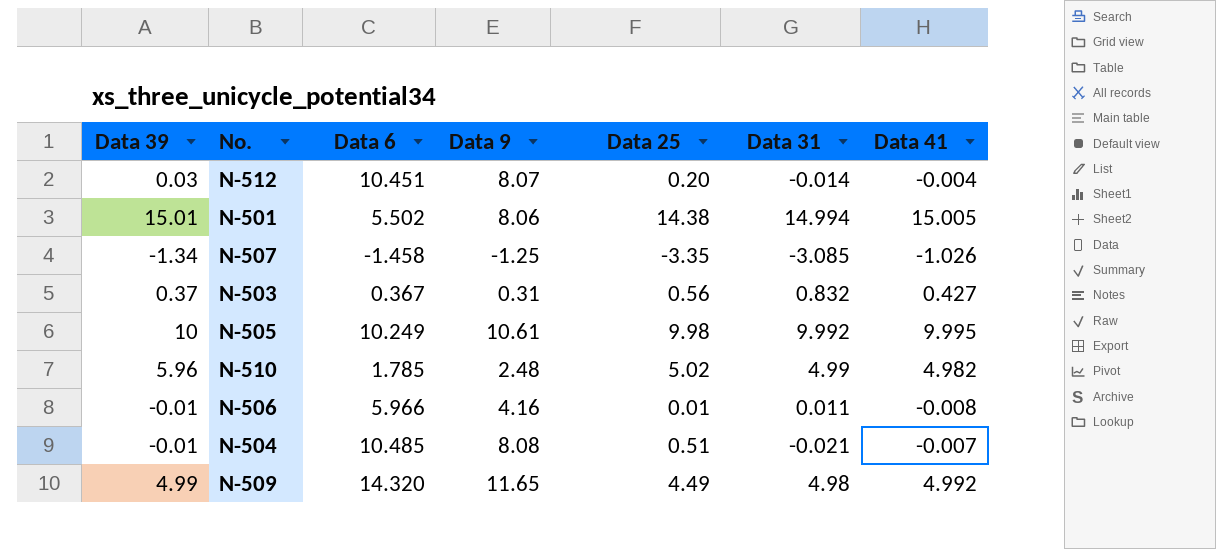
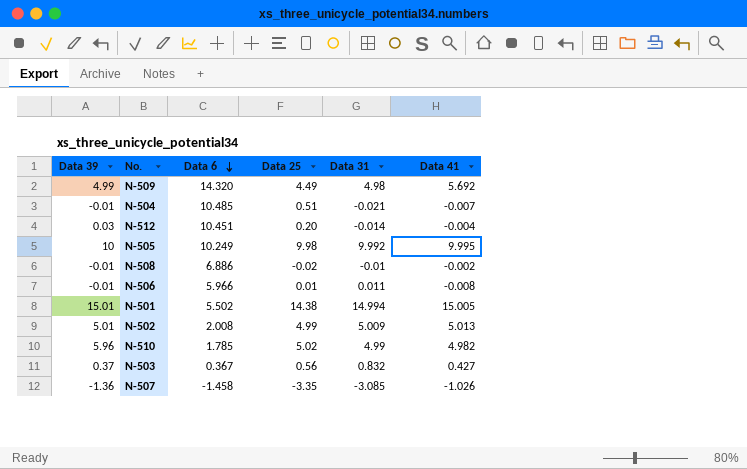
row order: none -> Data 6 descending
column Data 9 | position: 4 -> none
N-509 | Data 41: 4.992 -> 5.692
row N-508: none -> -0.01 | 6.886 | -0.02 | -0.01 | -0.002
row N-502: none -> 5.01 | 2.008 | 4.99 | 5.009 | 5.013
N-507 | Data 39: -1.34 -> -1.36

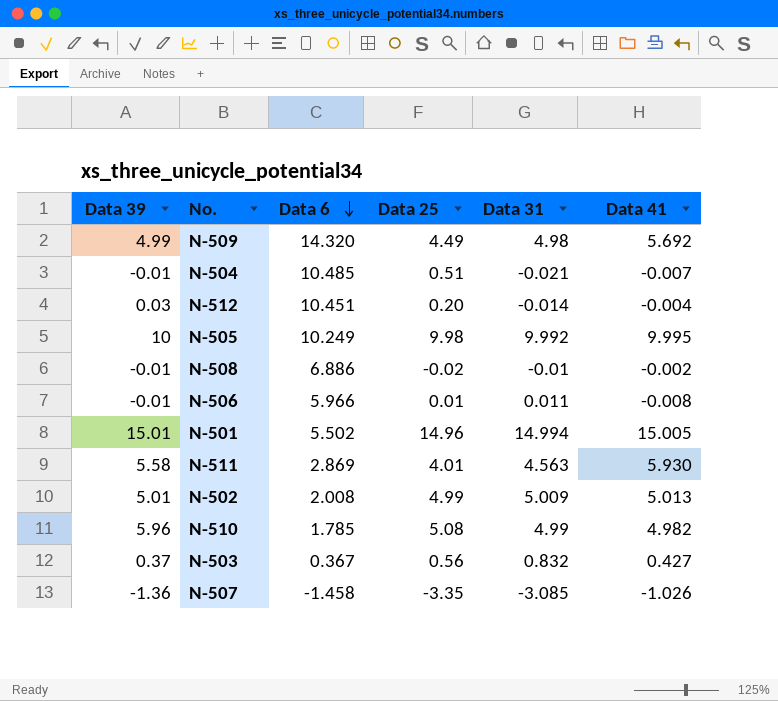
N-501 | Data 25: 14.38 -> 14.96
row N-511: none -> 5.58 | 2.869 | 4.01 | 4.563 | 5.930
N-510 | Data 25: 5.02 -> 5.08

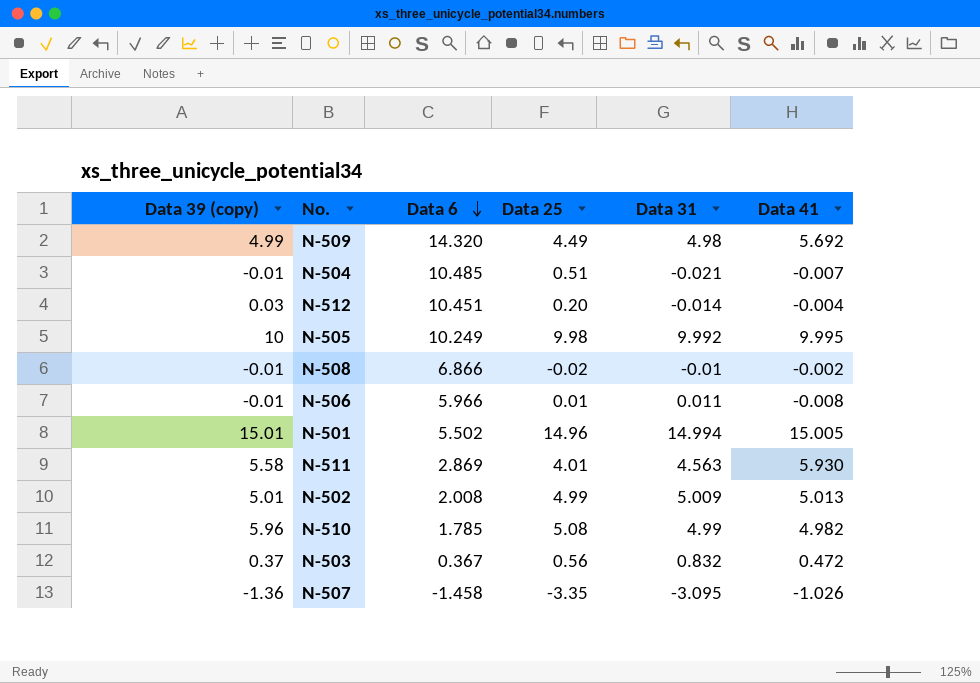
column name: Data 39 -> Data 39 (copy)
N-508 | Data 6: 6.886 -> 6.866
N-503 | Data 41: 0.427 -> 0.472
N-507 | Data 31: -3.085 -> -3.095

